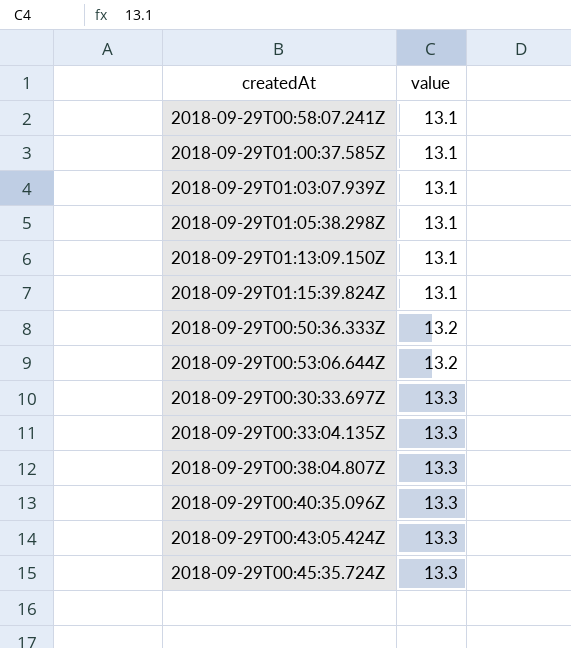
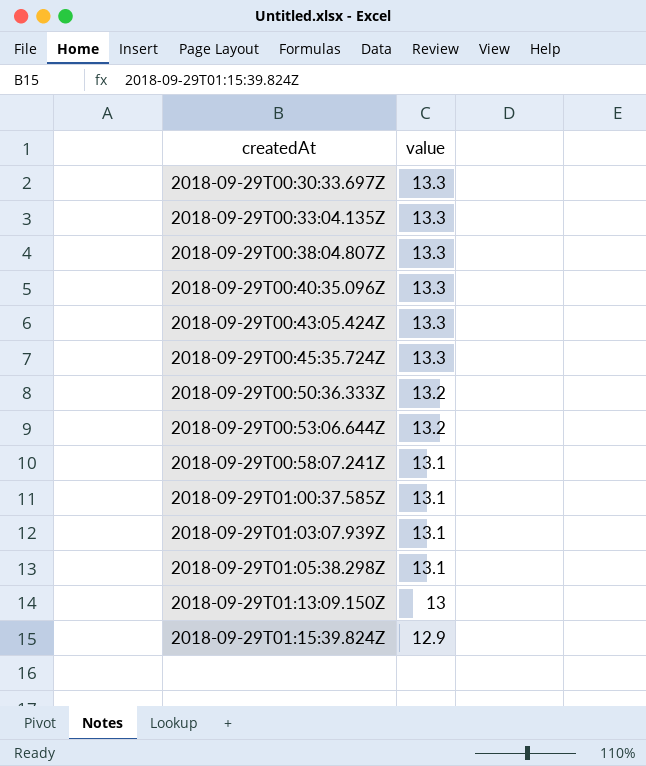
row order: value ascending -> createdAt ascending
2018-09-29T01:13:09.150Z | value: 13.1 -> 13
2018-09-29T01:15:39.824Z | value: 13.1 -> 12.9

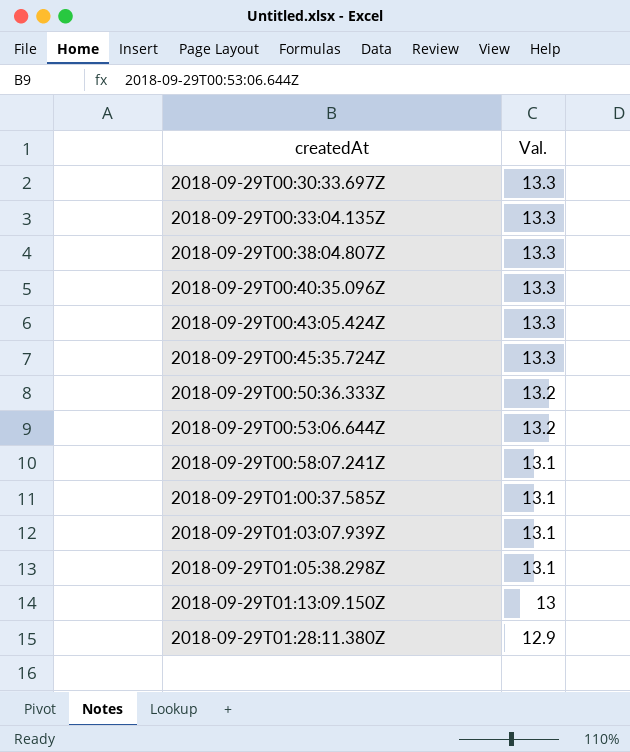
column name: value -> Val.
row 2018-09-29T01:15:39.824Z: 12.9 -> none
row 2018-09-29T01:28:11.380Z: none -> 12.9

